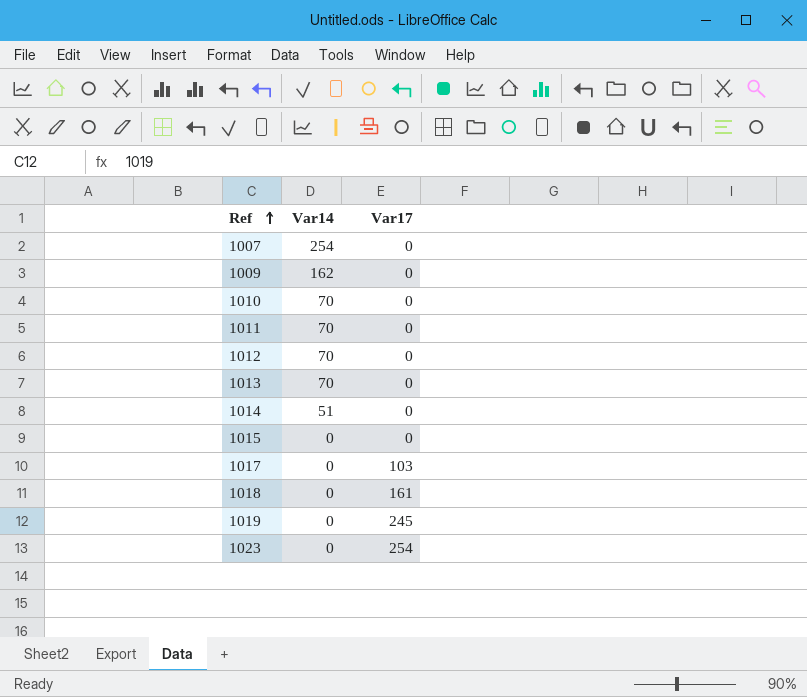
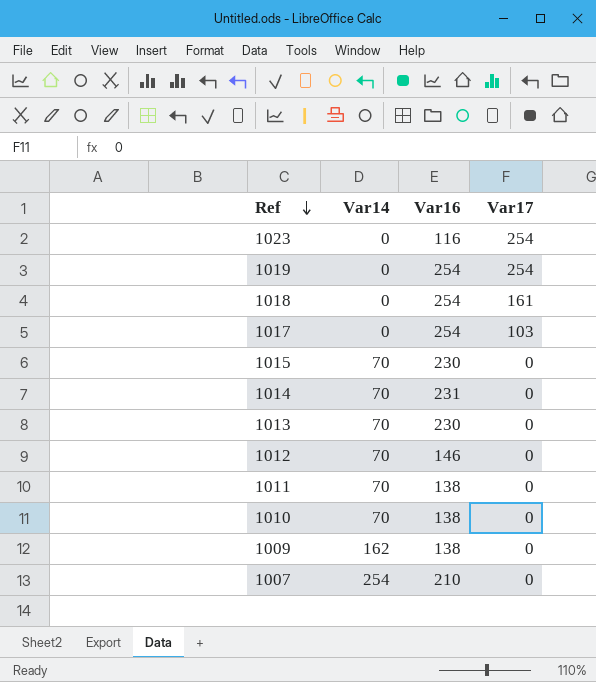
row order: Ref ascending -> Ref descending
column Var16 | position: none -> 3
1019 | Var17: 245 -> 254
1015 | Var14: 0 -> 70
1014 | Var14: 51 -> 70

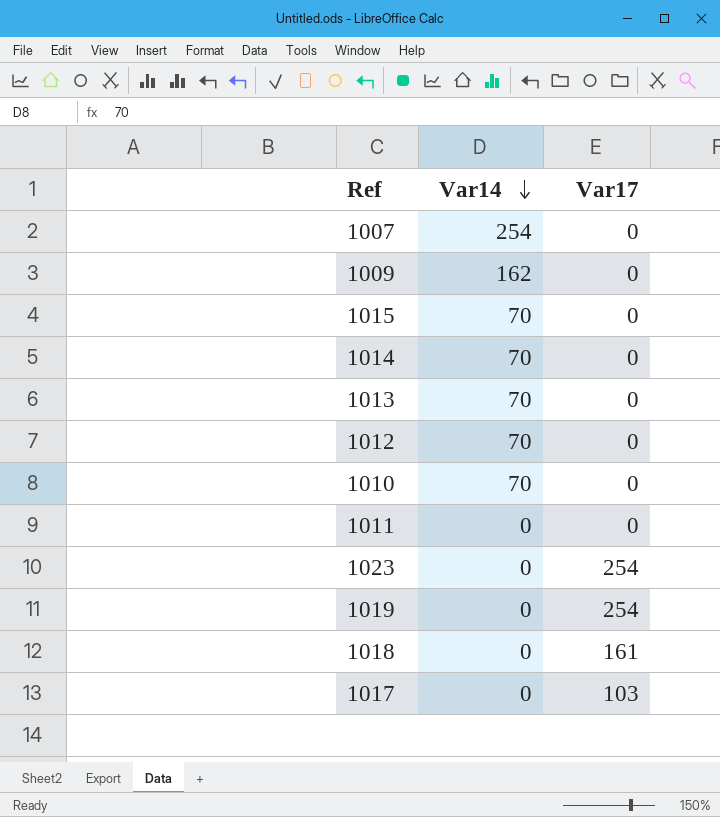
row order: Ref descending -> Var14 descending
column Var16 | position: 3 -> none
1011 | Var14: 70 -> 0

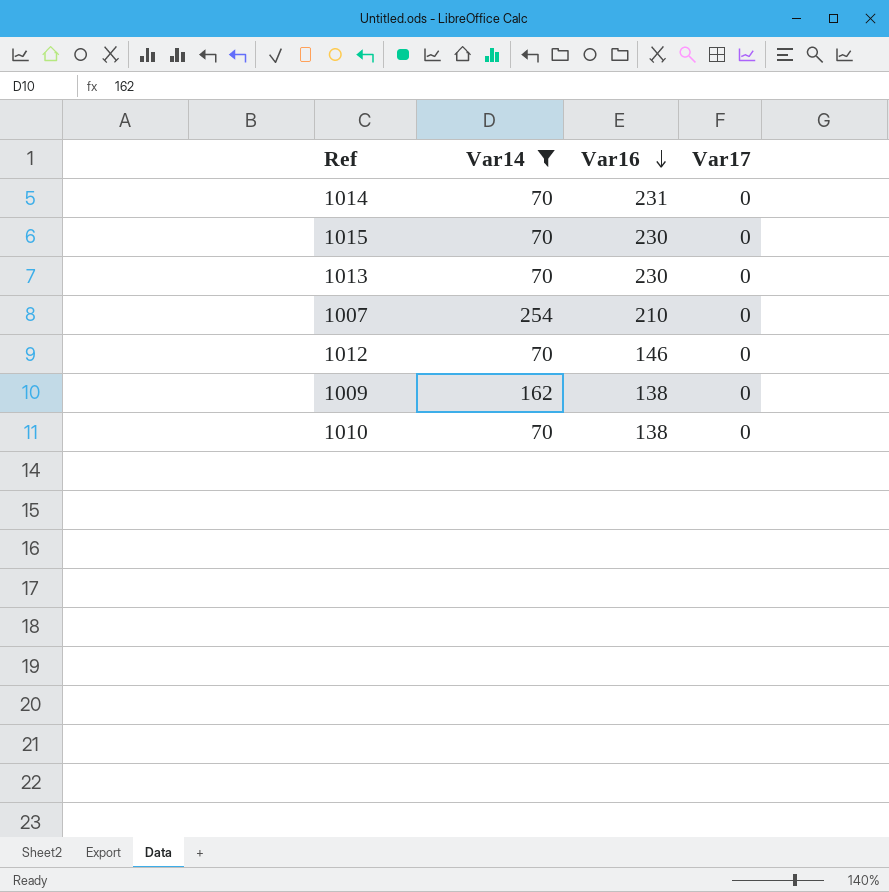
filter: none -> Var14 != 0
row order: Var14 descending -> Var16 descending
column Var16 | position: none -> 3

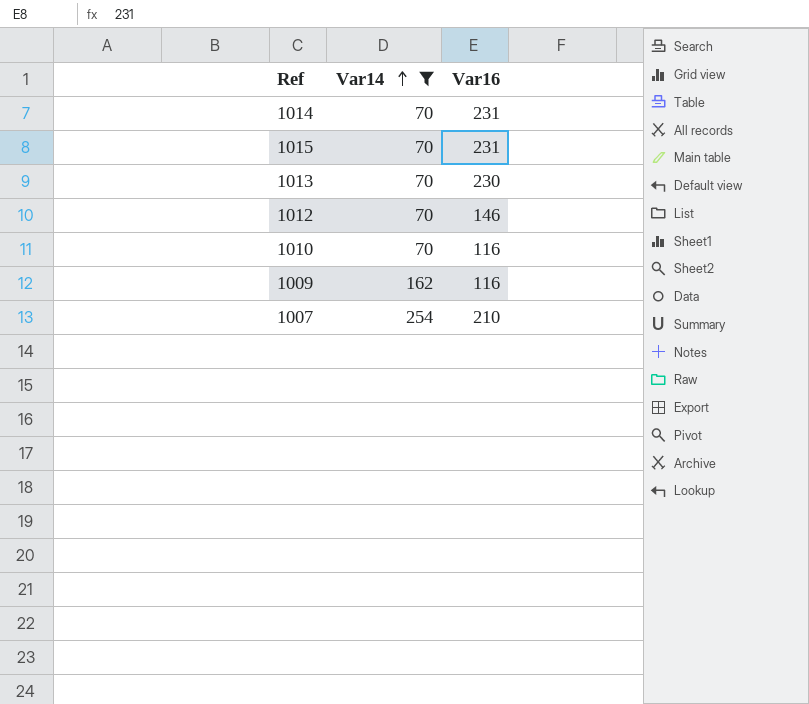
row order: Var16 descending -> Var14 ascending
column Var17 | position: 4 -> none
1015 | Var16: 230 -> 231
1010 | Var16: 138 -> 116
1009 | Var16: 138 -> 116

